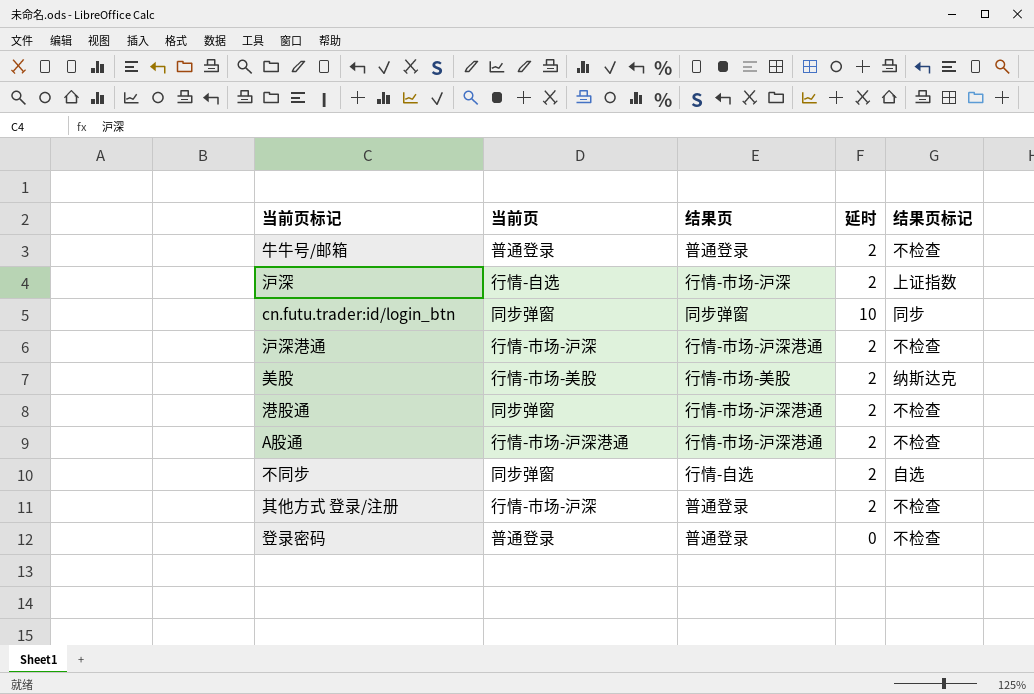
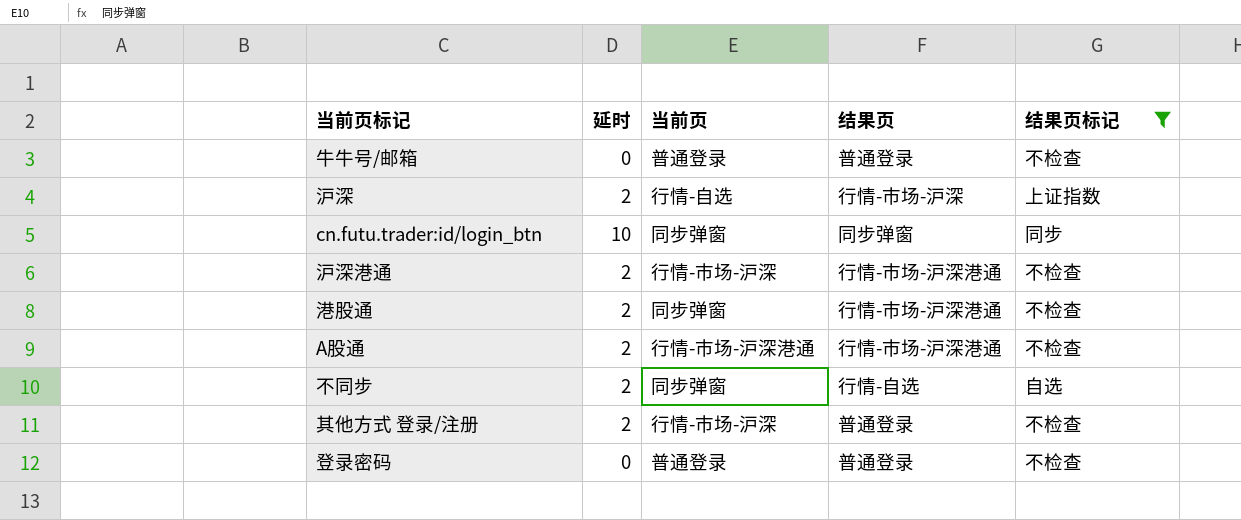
filter: none -> 结果页标记 != 纳斯达克
column 延时 | position: 4 -> 2
牛牛号/邮箱 | 延时: 2 -> 0

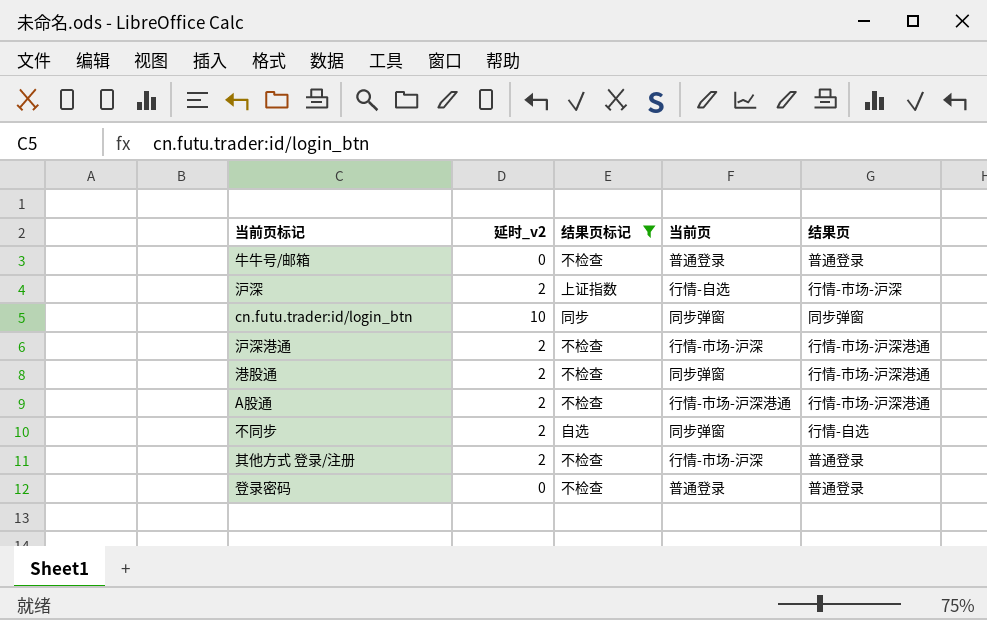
column name: 延时 -> 延时_v2
column 结果页标记 | position: 5 -> 3

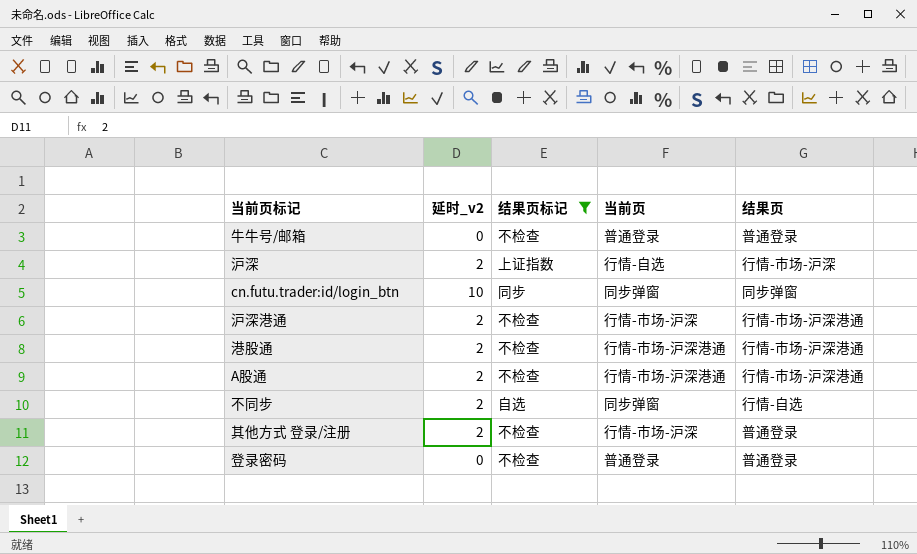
港股通 | 当前页: 同步弹窗 -> 行情-市场-沪深港通

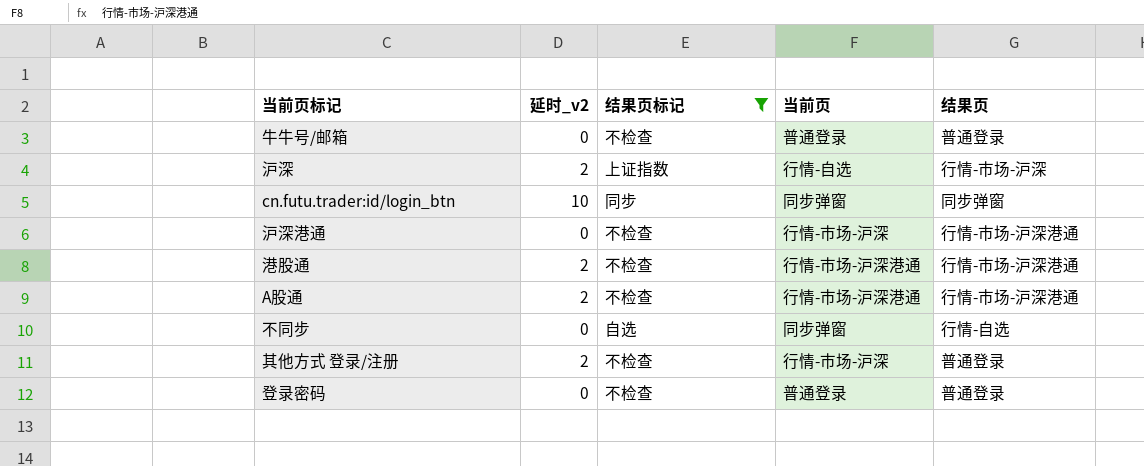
沪深港通 | 延时_v2: 2 -> 0
不同步 | 延时_v2: 2 -> 0

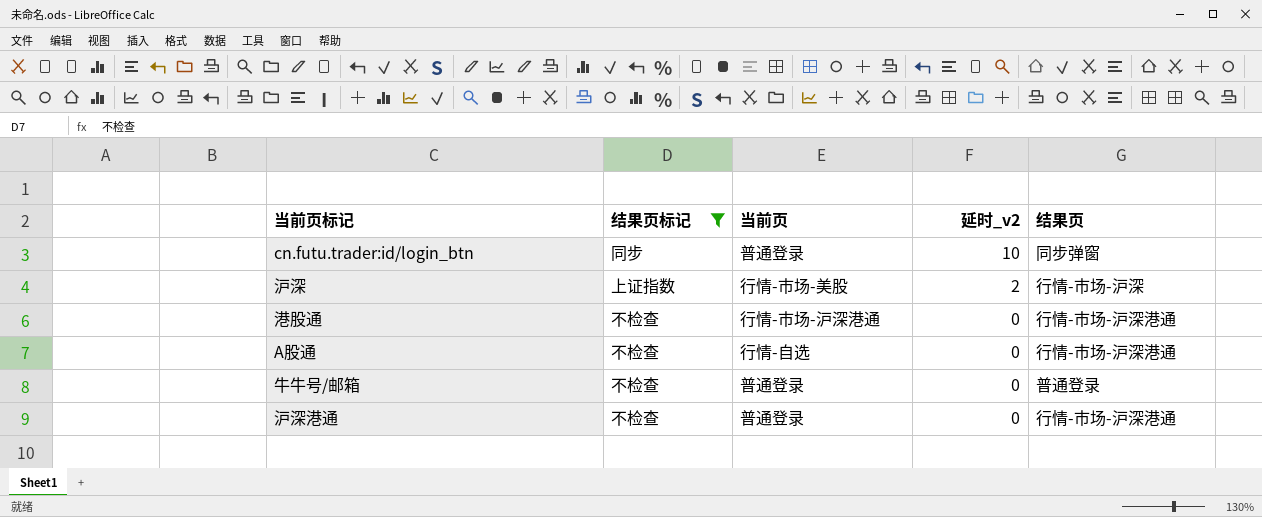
row order: none -> 延时_v2 descending
column 延时_v2 | position: 2 -> 4
row 不同步: 0 | 自选 | 同步弹窗 | 行情-自选 -> none
row 其他方式 登录/注册: 2 | 不检查 | 行情-市场-沪深 | 普通登录 -> none
row 登录密码: 0 | 不检查 | 普通登录 | 普通登录 -> none
cn.futu.trader:id/login_btn | 当前页: 同步弹窗 -> 普通登录
沪深 | 当前页: 行情-自选 -> 行情-市场-美股
港股通 | 延时_v2: 2 -> 0
A股通 | 当前页: 行情-市场-沪深港通 -> 行情-自选
A股通 | 延时_v2: 2 -> 0
沪深港通 | 当前页: 行情-市场-沪深 -> 普通登录

